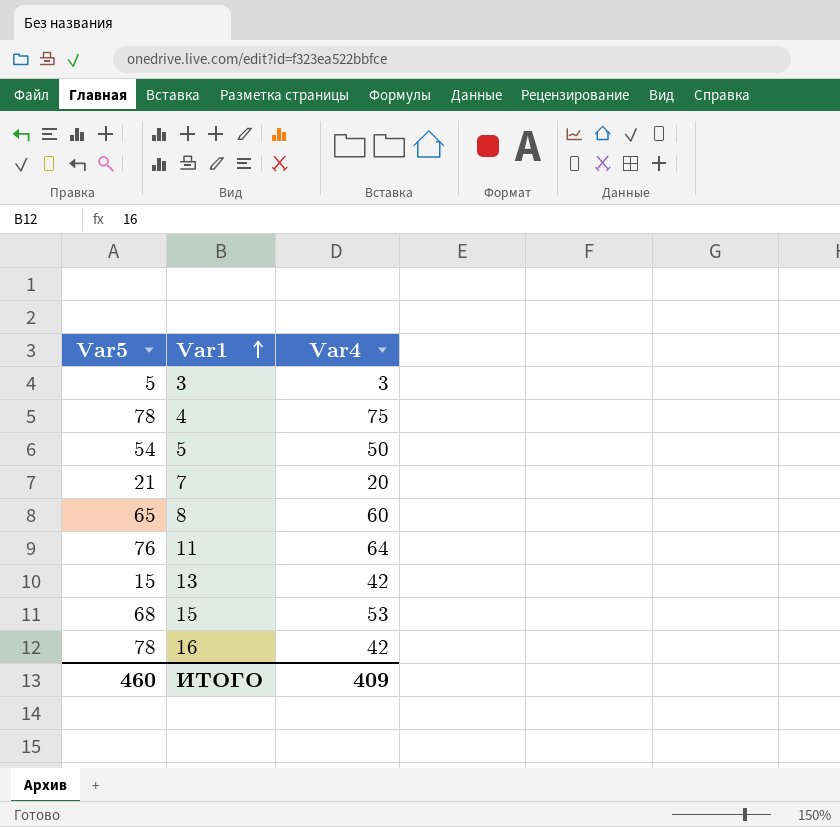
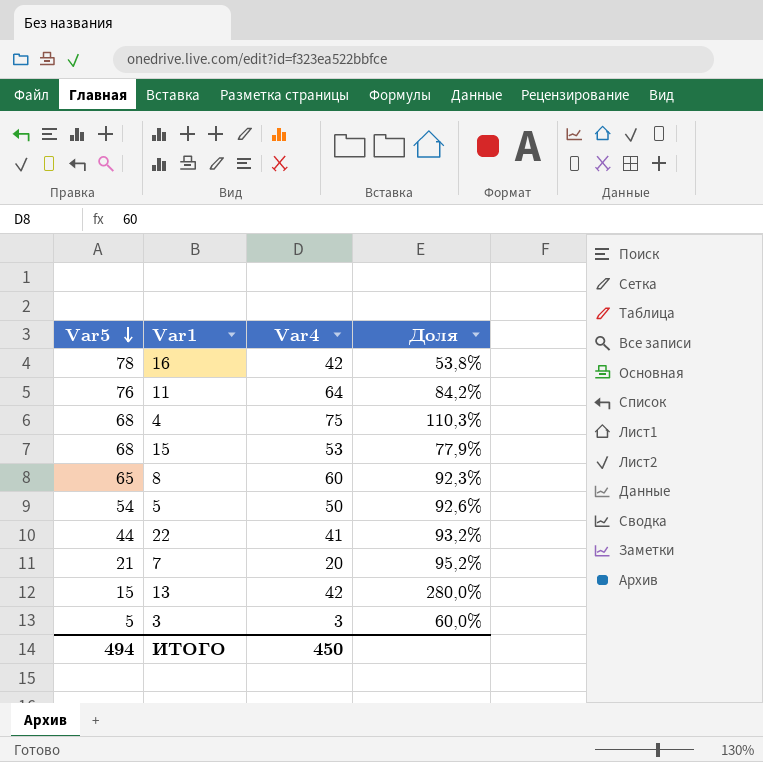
row order: Var1 ascending -> Var5 descending
column Доля | formula: none -> [Var4] / [Var5]
4 | Var5: 78 -> 68
row 22: none -> 44 | 41 | 93,2%
ИТОГО | Var5: 460 -> 494
ИТОГО | Var4: 409 -> 450

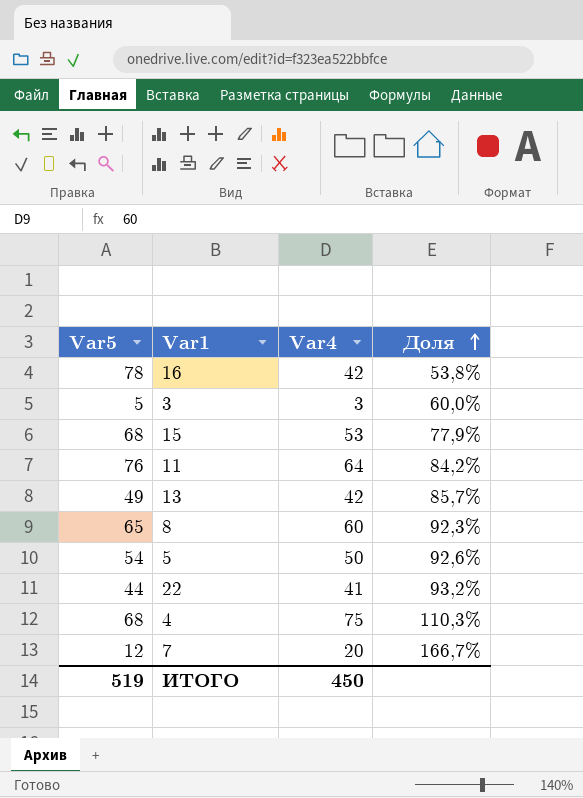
row order: Var5 descending -> Доля ascending
13 | Var5: 15 -> 49
13 | Доля: 280,0% -> 85,7%
7 | Var5: 21 -> 12
7 | Доля: 95,2% -> 166,7%
ИТОГО | Var5: 494 -> 519

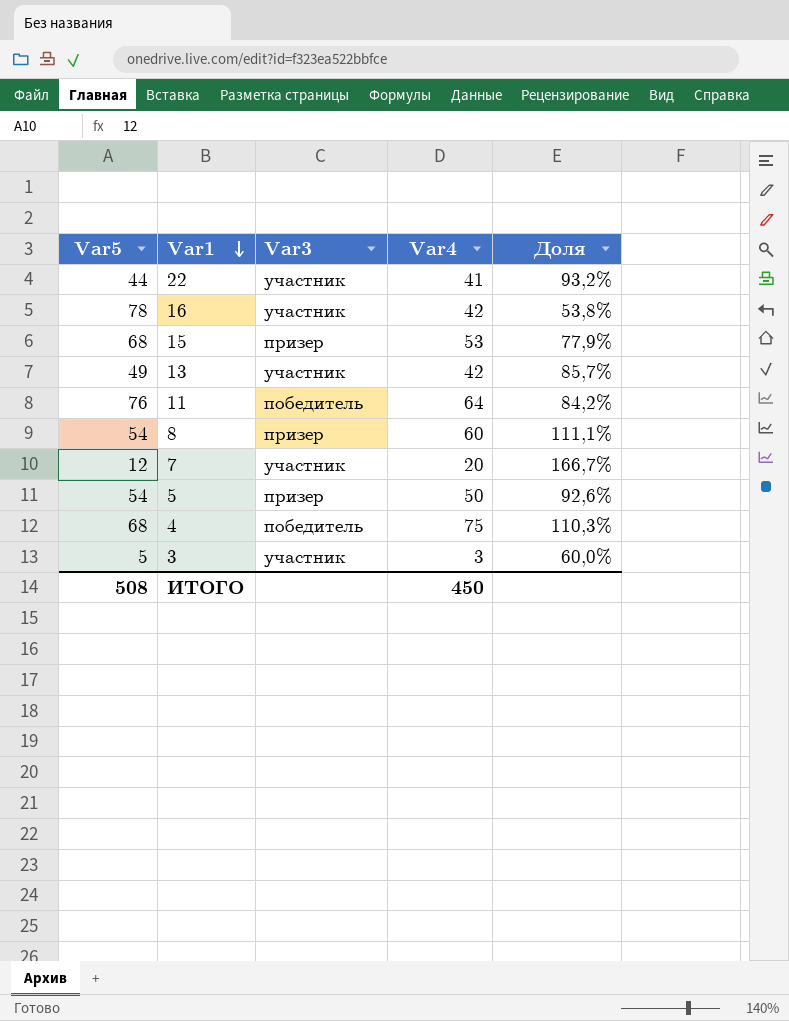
row order: Доля ascending -> Var1 descending
column Var3 | position: none -> 3
8 | Var5: 65 -> 54
8 | Доля: 92,3% -> 111,1%
ИТОГО | Var5: 519 -> 508

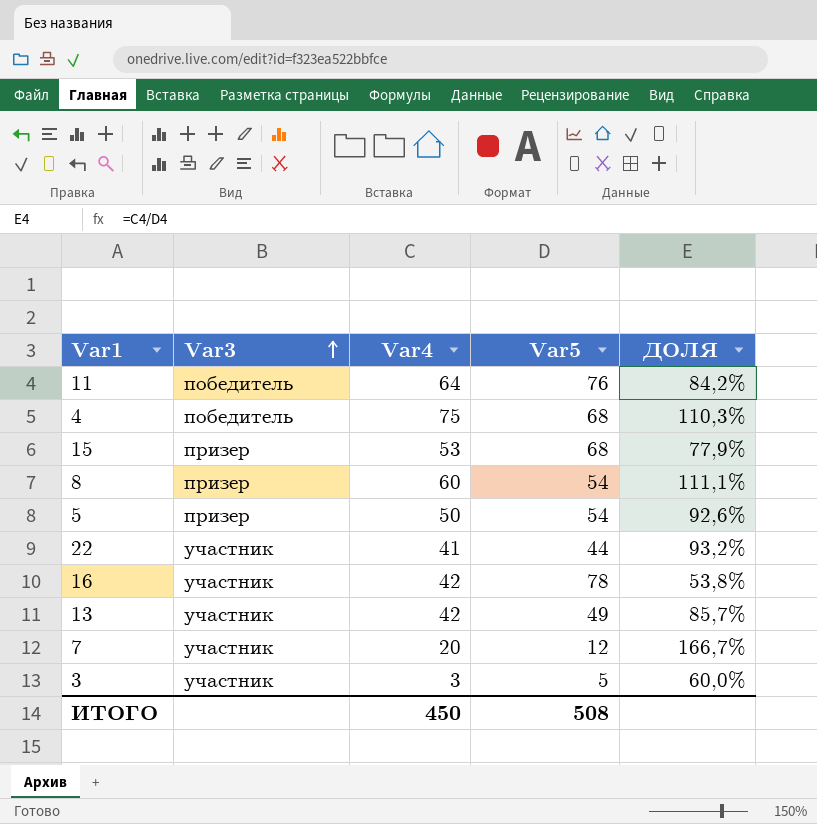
row order: Var1 descending -> Var3 ascending
column Var5 | position: 1 -> 4
column name: Доля -> ДОЛЯ

